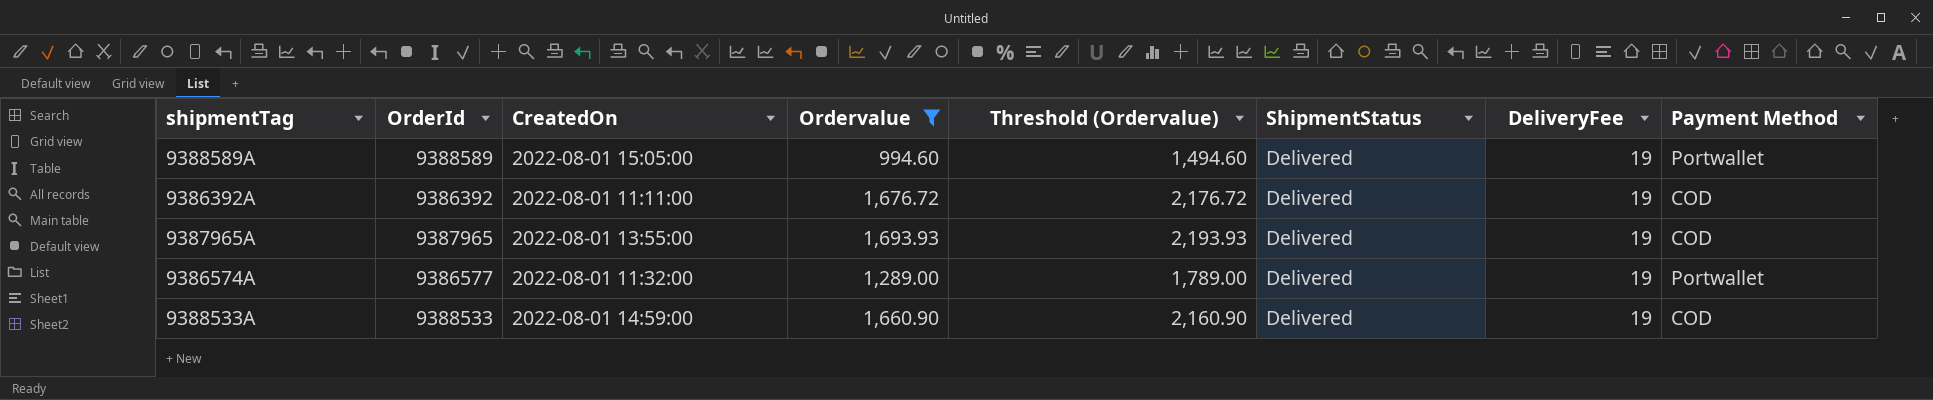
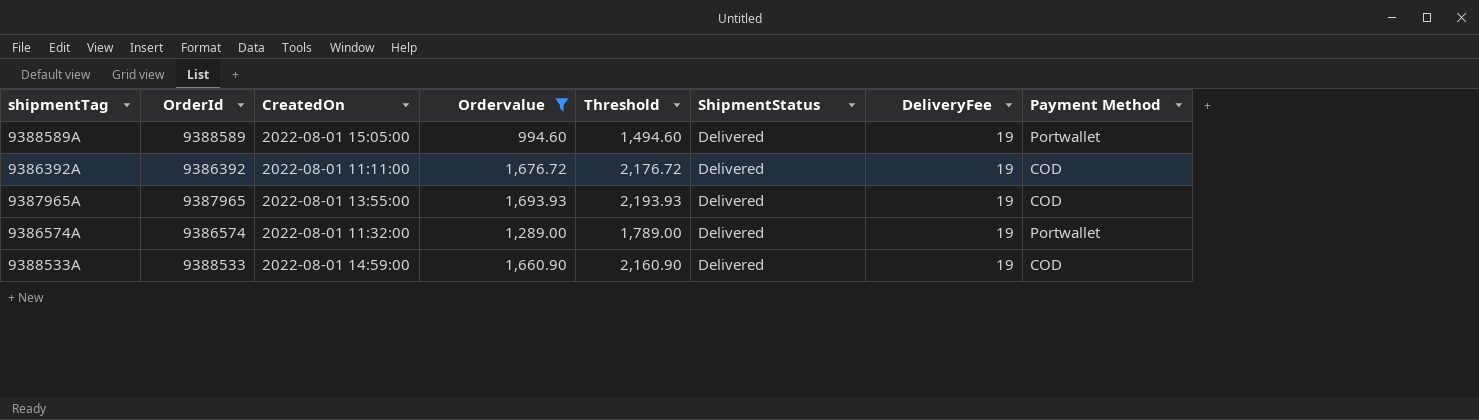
column name: Threshold (Ordervalue) -> Threshold
9386574A | OrderId: 9386577 -> 9386574

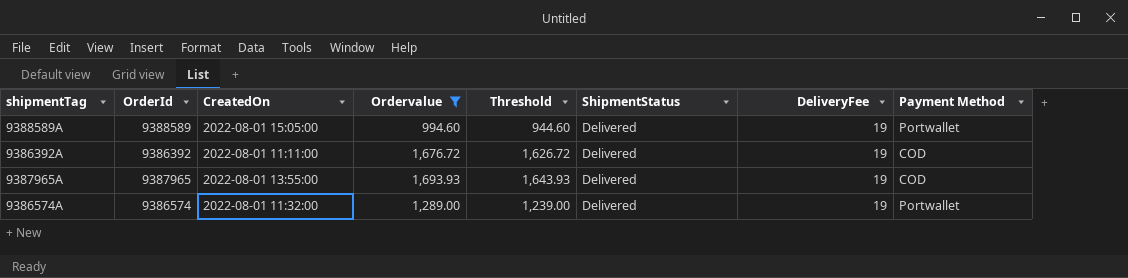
column Threshold | formula: [Ordervalue] + 500 -> [Ordervalue] - 50
row 9388533A: 9388533 | 2022-08-01 14:59:00 | 1,660.90 | 2,160.90 | Delivered | 19 | COD -> none

